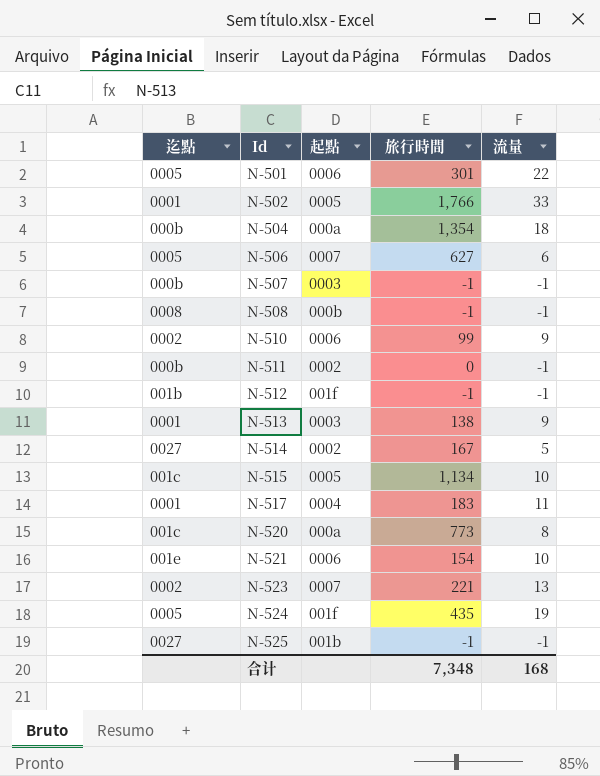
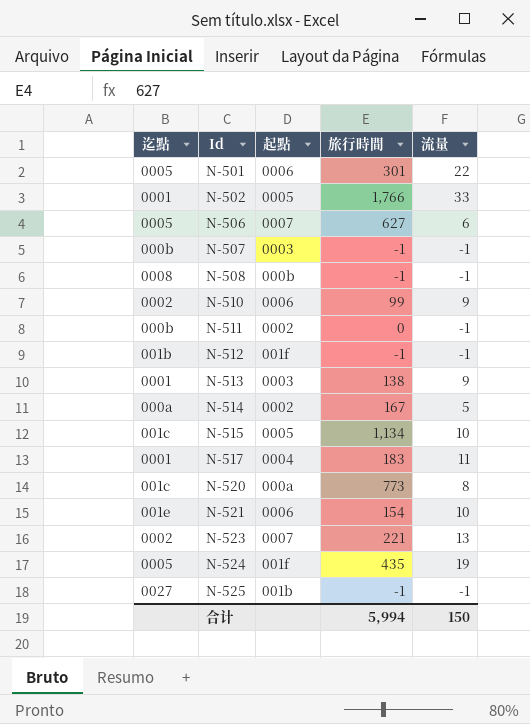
row N-504: 000b | 000a | 1,354 | 18 -> none
N-514 | 迄點: 0027 -> 000a
合计 | 旅行時間: 7,348 -> 5,994
合计 | 流量: 168 -> 150

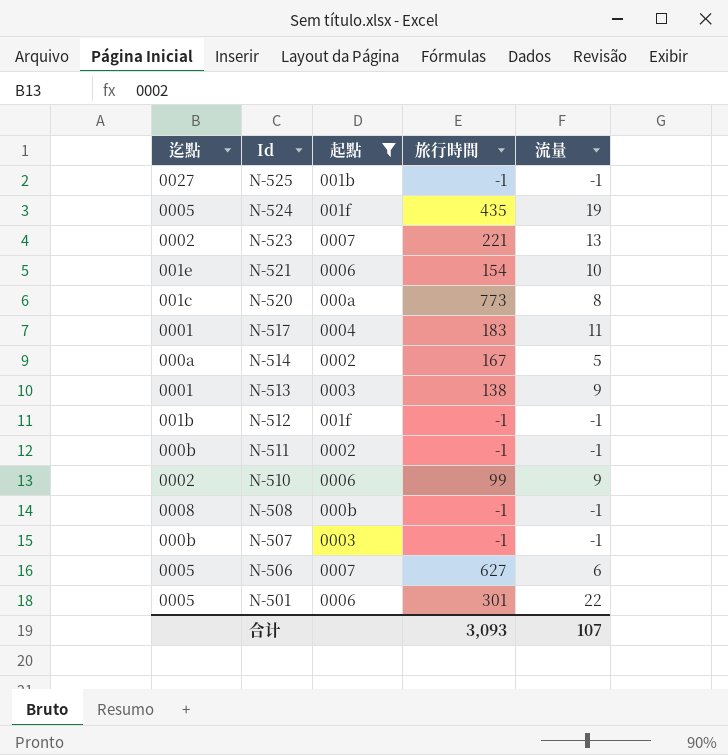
filter: none -> 起點 != 0005
row order: Id ascending -> Id descending
N-511 | 旅行時間: 0 -> -1
合计 | 旅行時間: 5,994 -> 3,093
合计 | 流量: 150 -> 107

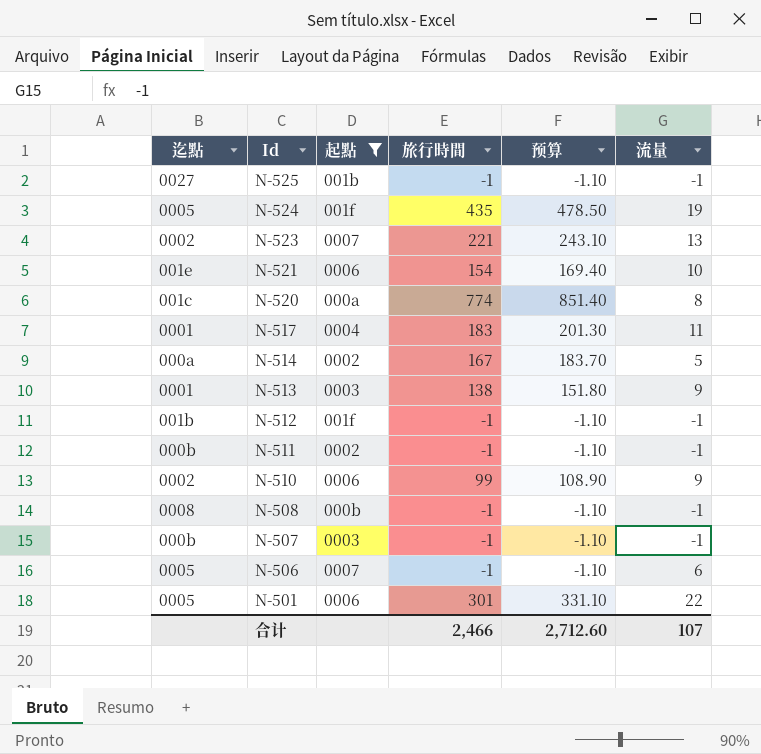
column 预算 | formula: none -> [旅行時間] * 1.1
N-520 | 旅行時間: 773 -> 774
N-506 | 旅行時間: 627 -> -1
合计 | 旅行時間: 3,093 -> 2,466

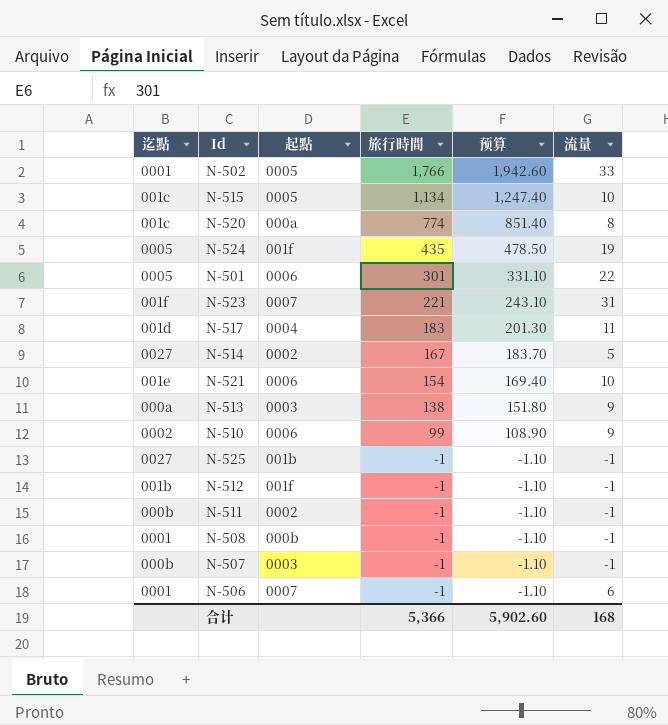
filter: 起點 != 0005 -> none
row order: Id descending -> 旅行時間 descending
N-523 | 迄點: 0002 -> 001f
N-523 | 流量: 13 -> 31
N-517 | 迄點: 0001 -> 001d
N-514 | 迄點: 000a -> 0027
N-513 | 迄點: 0001 -> 000a
N-508 | 迄點: 0008 -> 0001
N-506 | 迄點: 0005 -> 0001
合计 | 旅行時間: 2,466 -> 5,366
合计 | 预算: 2,712.60 -> 5,902.60
合计 | 流量: 107 -> 168

